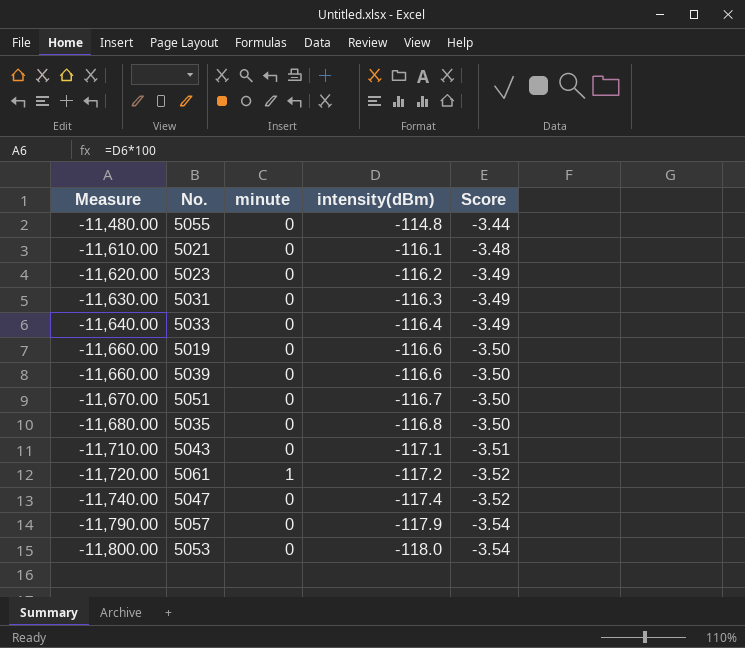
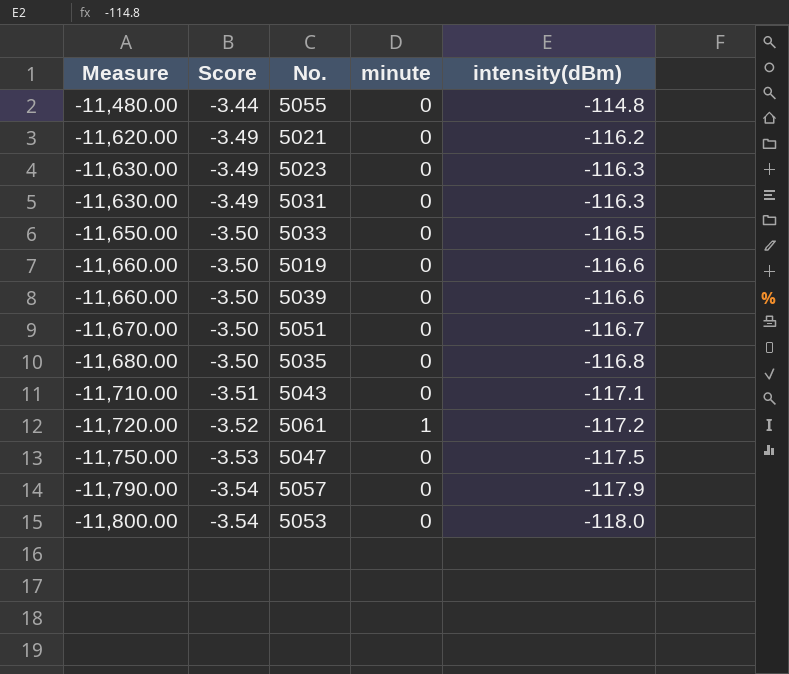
column Score | position: 5 -> 2
5021 | Measure: -11,610.00 -> -11,620.00
5021 | Score: -3.48 -> -3.49
5021 | intensity(dBm): -116.1 -> -116.2
5023 | Measure: -11,620.00 -> -11,630.00
5023 | intensity(dBm): -116.2 -> -116.3
5033 | Measure: -11,640.00 -> -11,650.00
5033 | Score: -3.49 -> -3.50
5033 | intensity(dBm): -116.4 -> -116.5
5047 | Measure: -11,740.00 -> -11,750.00
5047 | Score: -3.52 -> -3.53
5047 | intensity(dBm): -117.4 -> -117.5

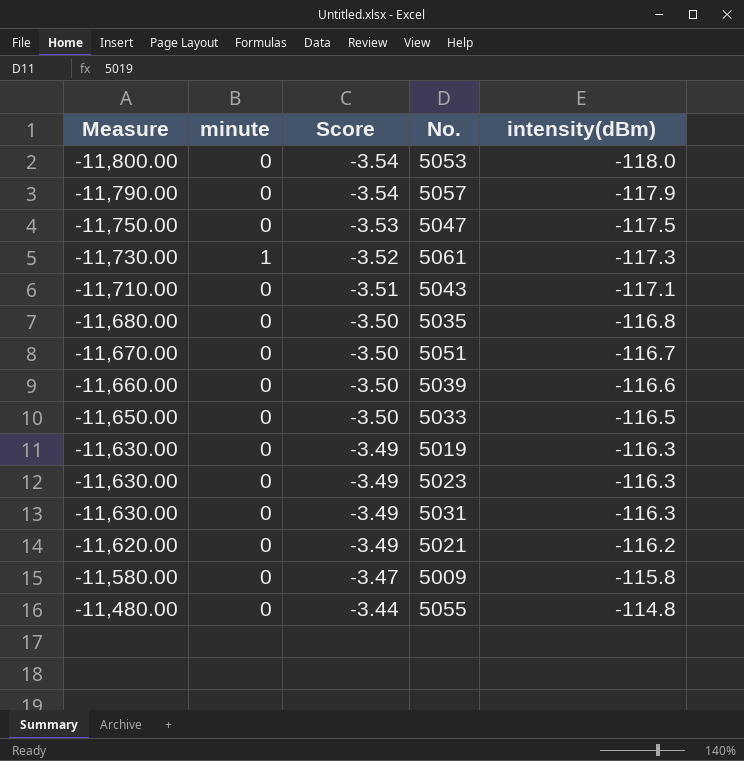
row order: Measure descending -> Measure ascending
column minute | position: 4 -> 2
5061 | Measure: -11,720.00 -> -11,730.00
5061 | intensity(dBm): -117.2 -> -117.3
5019 | Measure: -11,660.00 -> -11,630.00
5019 | Score: -3.50 -> -3.49
5019 | intensity(dBm): -116.6 -> -116.3
row 5009: none -> -11,580.00 | 0 | -3.47 | -115.8

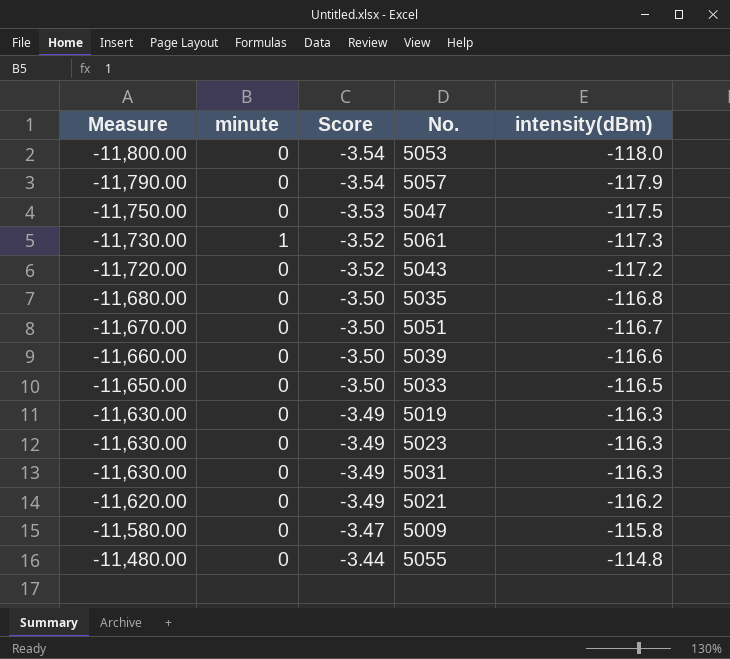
5043 | Measure: -11,710.00 -> -11,720.00
5043 | Score: -3.51 -> -3.52
5043 | intensity(dBm): -117.1 -> -117.2

